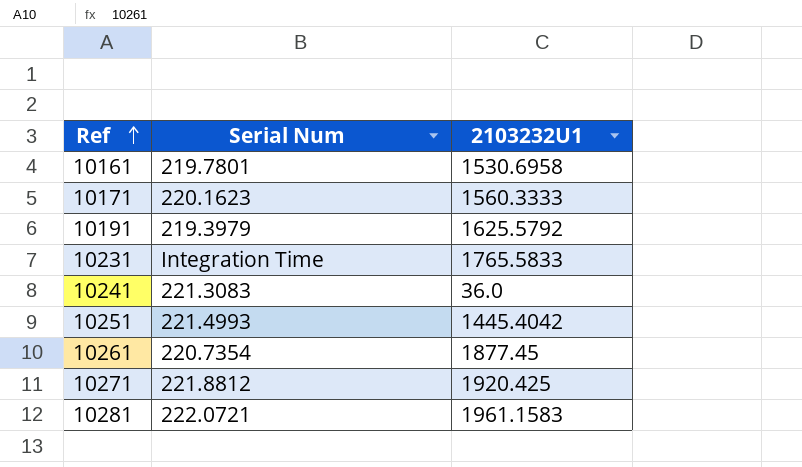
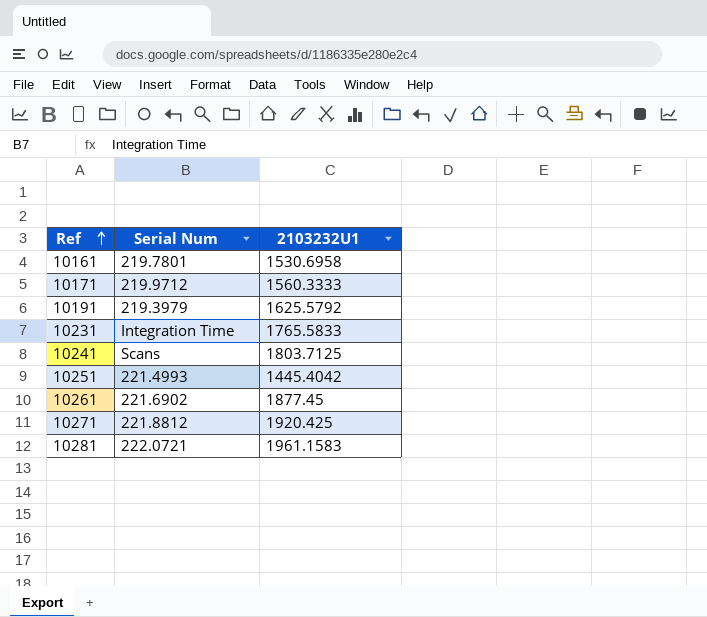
10171 | Serial Num: 220.1623 -> 219.9712
10241 | Serial Num: 221.3083 -> Scans
10241 | 2103232U1: 36.0 -> 1803.7125
10261 | Serial Num: 220.7354 -> 221.6902

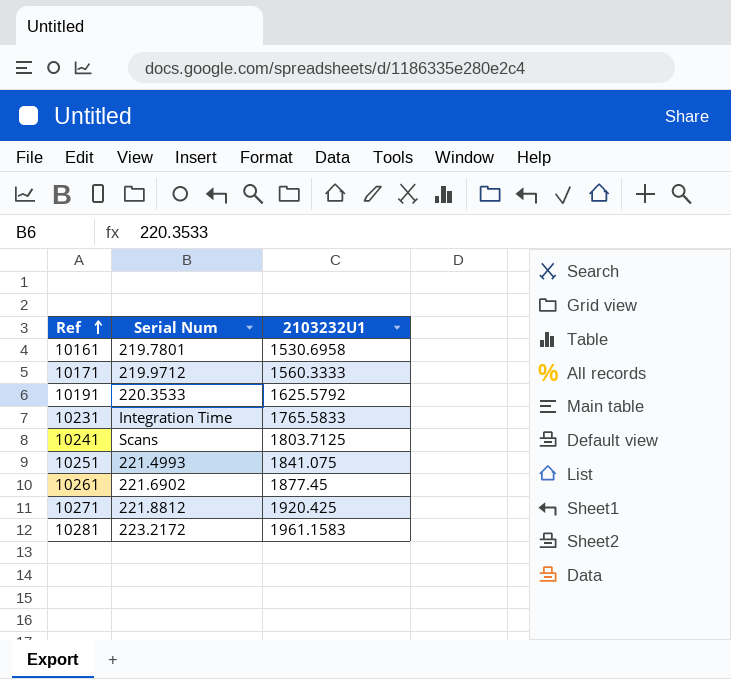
10191 | Serial Num: 219.3979 -> 220.3533
10251 | 2103232U1: 1445.4042 -> 1841.075
10281 | Serial Num: 222.0721 -> 223.2172

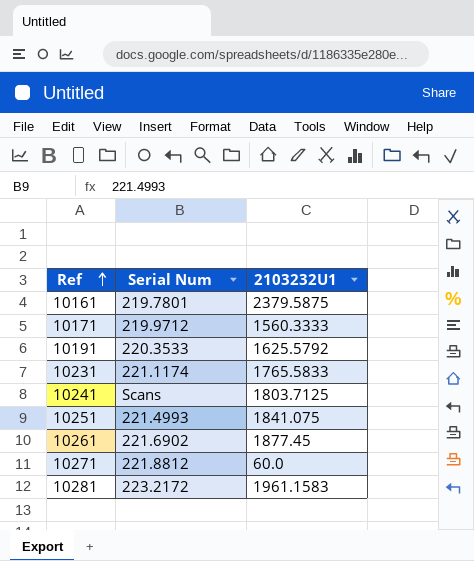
10161 | 2103232U1: 1530.6958 -> 2379.5875
10231 | Serial Num: Integration Time -> 221.1174
10271 | 2103232U1: 1920.425 -> 60.0

